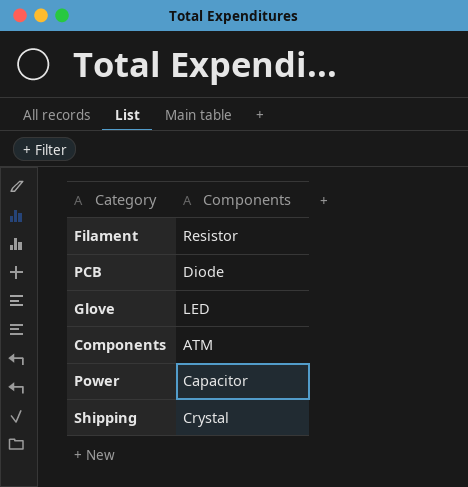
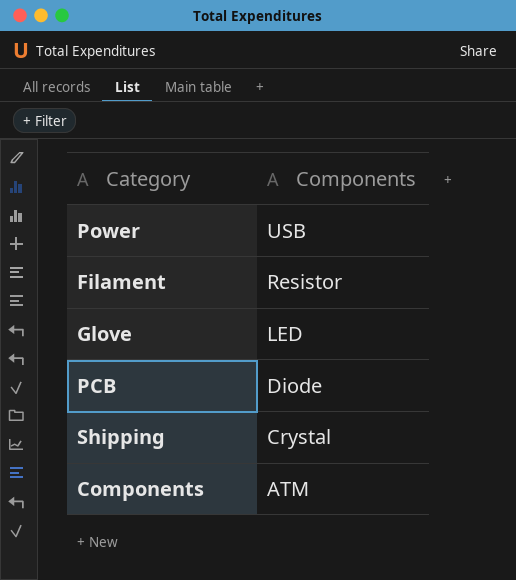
row order: none -> Components descending
Power | Components: Capacitor -> USB

